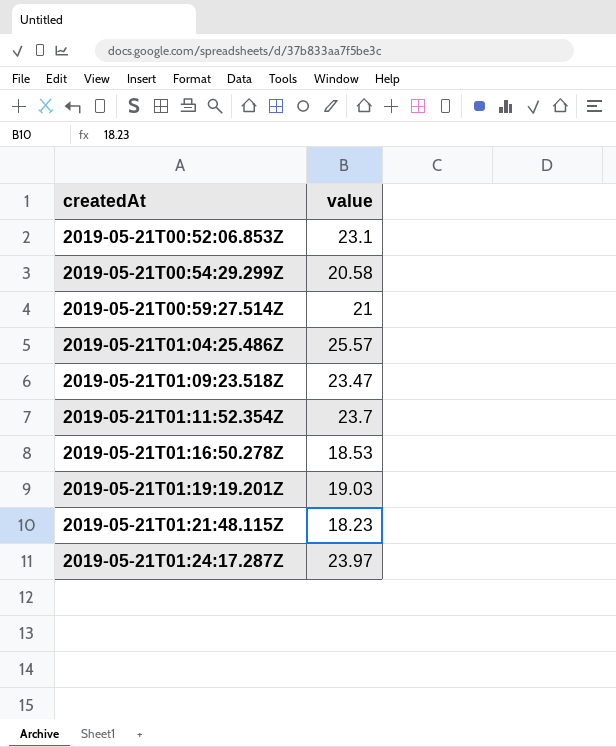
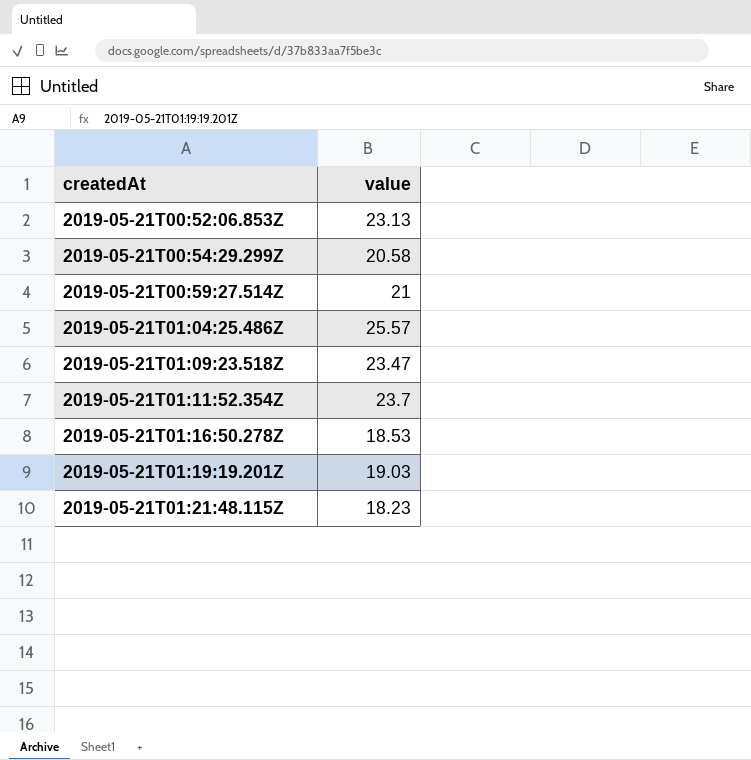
row 2019-05-21T01:24:17.287Z: 23.97 -> none
2019-05-21T00:52:06.853Z | value: 23.1 -> 23.13

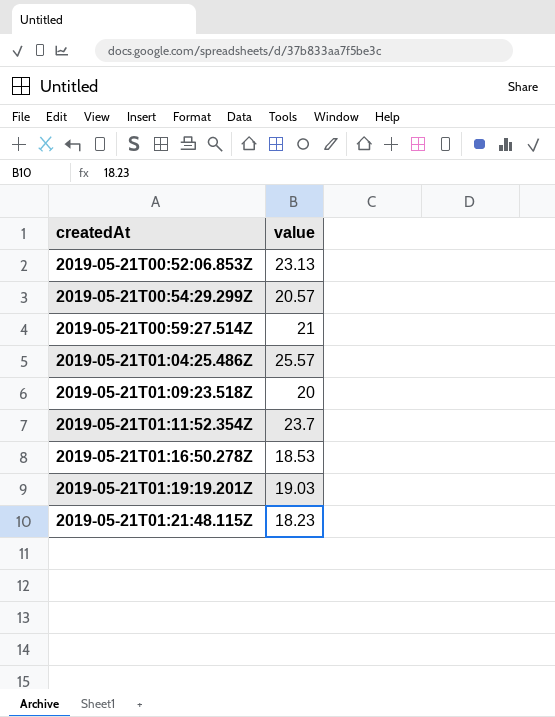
2019-05-21T00:54:29.299Z | value: 20.58 -> 20.57
2019-05-21T01:09:23.518Z | value: 23.47 -> 20

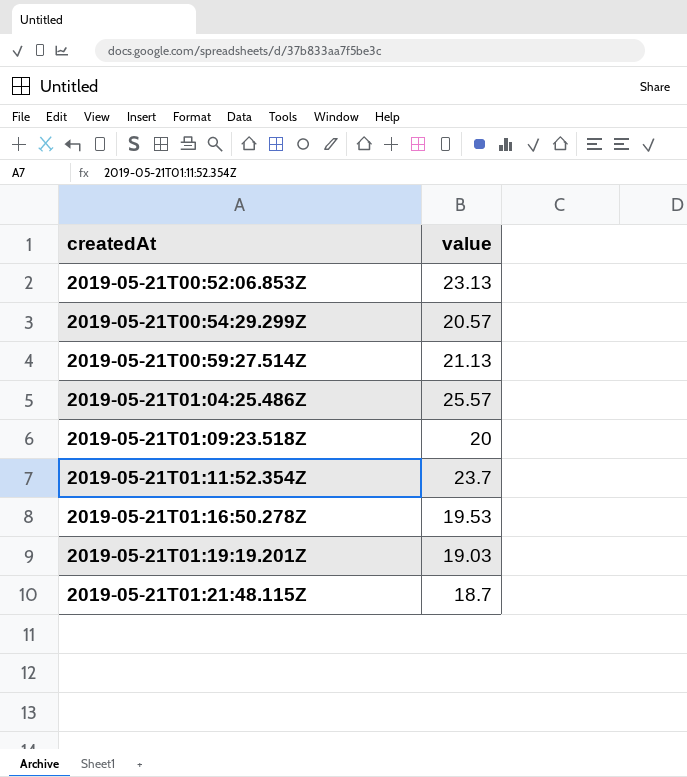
2019-05-21T00:59:27.514Z | value: 21 -> 21.13
2019-05-21T01:16:50.278Z | value: 18.53 -> 19.53
2019-05-21T01:21:48.115Z | value: 18.23 -> 18.7

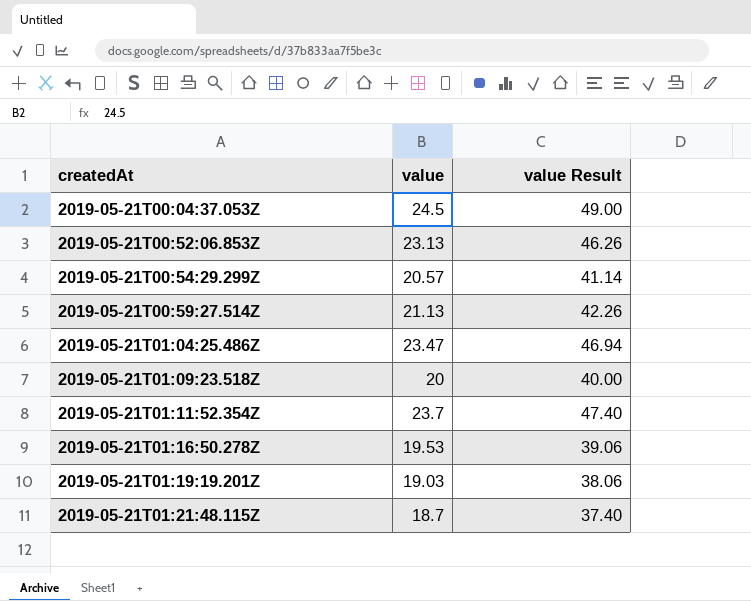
column value Result | formula: none -> [value] * 2
row 2019-05-21T00:04:37.053Z: none -> 24.5 | 49.00
2019-05-21T01:04:25.486Z | value: 25.57 -> 23.47

